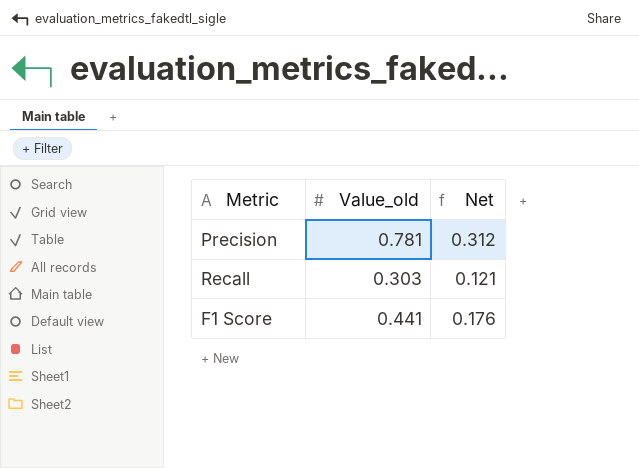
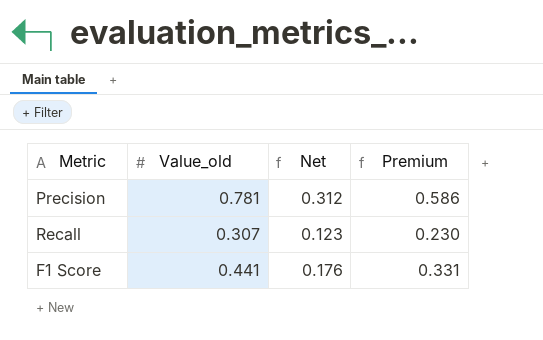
column Premium | formula: none -> [Value_old] * 0.75
Recall | Value_old: 0.303 -> 0.307
Recall | Net: 0.121 -> 0.123

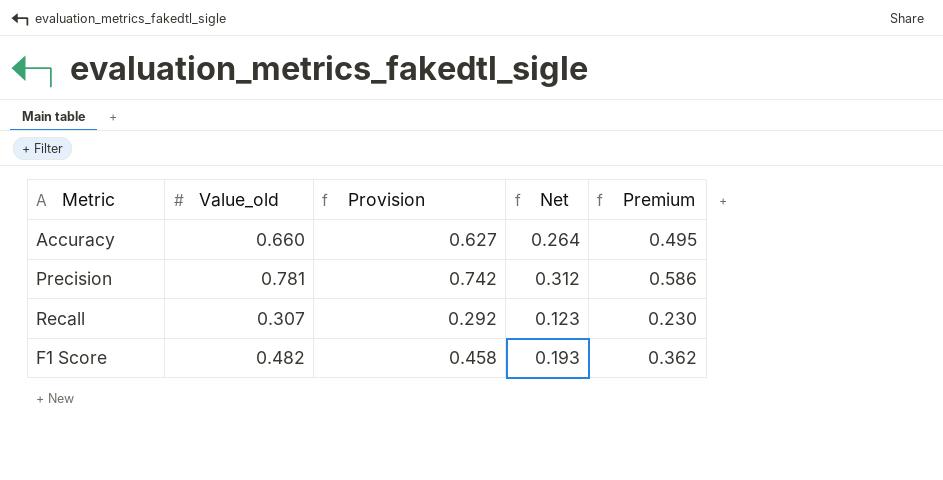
column Provision | formula: none -> [Value_old] * 0.95
row Accuracy: none -> 0.660 | 0.627 | 0.264 | 0.495
F1 Score | Value_old: 0.441 -> 0.482
F1 Score | Net: 0.176 -> 0.193
F1 Score | Premium: 0.331 -> 0.362

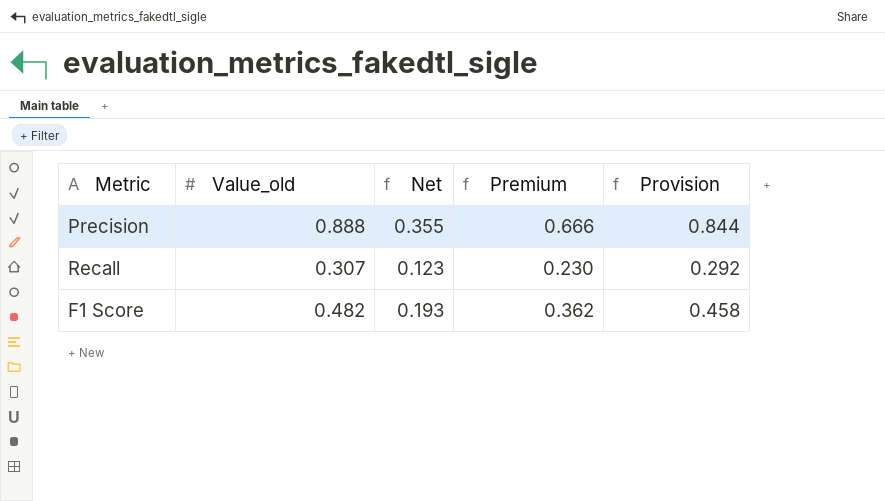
column Provision | position: 3 -> 5
row Accuracy: 0.660 | 0.627 | 0.264 | 0.495 -> none
Precision | Value_old: 0.781 -> 0.888
Precision | Net: 0.312 -> 0.355
Precision | Premium: 0.586 -> 0.666
Precision | Provision: 0.742 -> 0.844

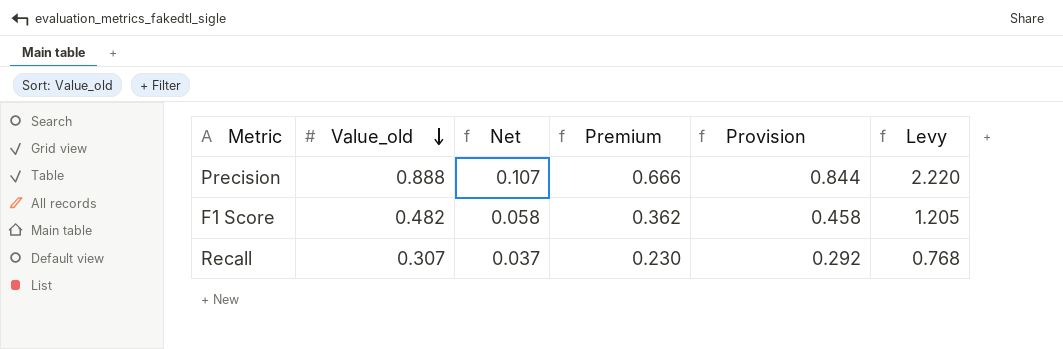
row order: none -> Value_old descending
column Net | formula: [Value_old] * 0.4 -> [Value_old] * 0.12
column Levy | formula: none -> [Value_old] * 2.5

